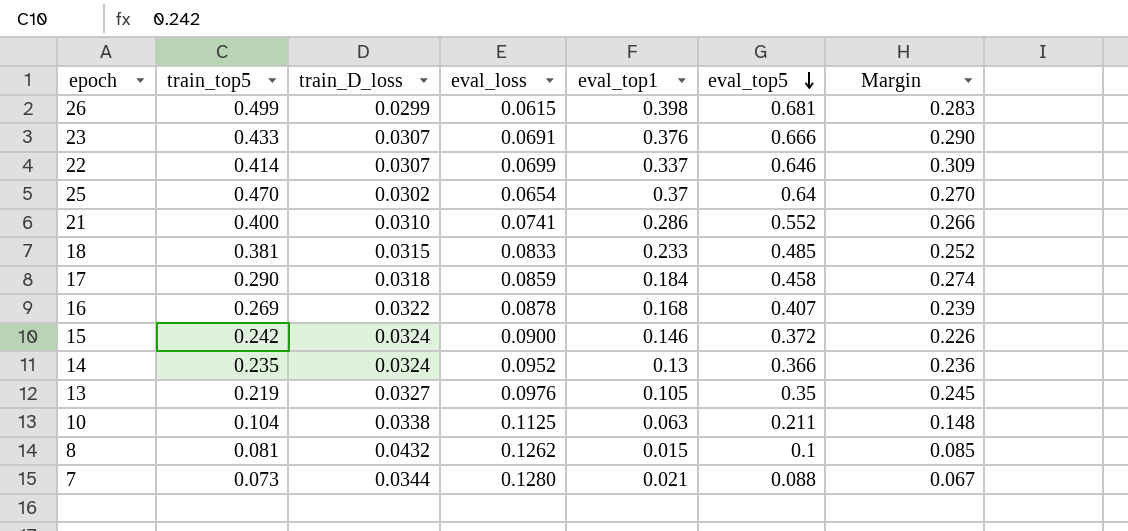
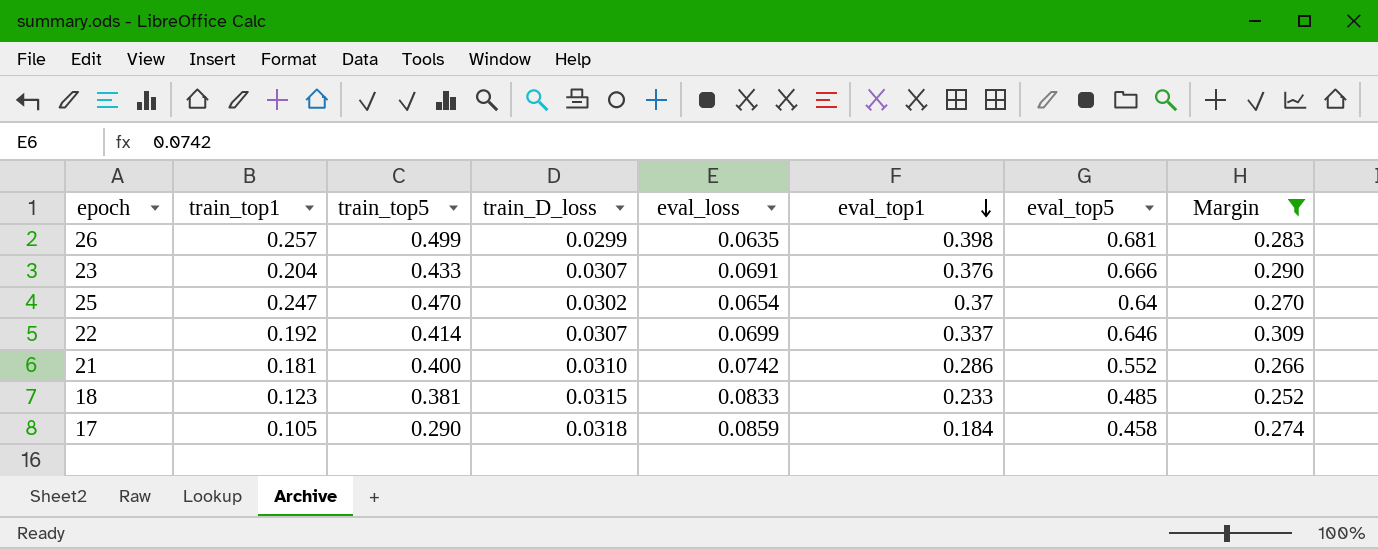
filter: none -> Margin >= 0.252
row order: eval_top5 descending -> eval_top1 descending
column train_top1 | position: none -> 2
26 | eval_loss: 0.0615 -> 0.0635
21 | eval_loss: 0.0741 -> 0.0742

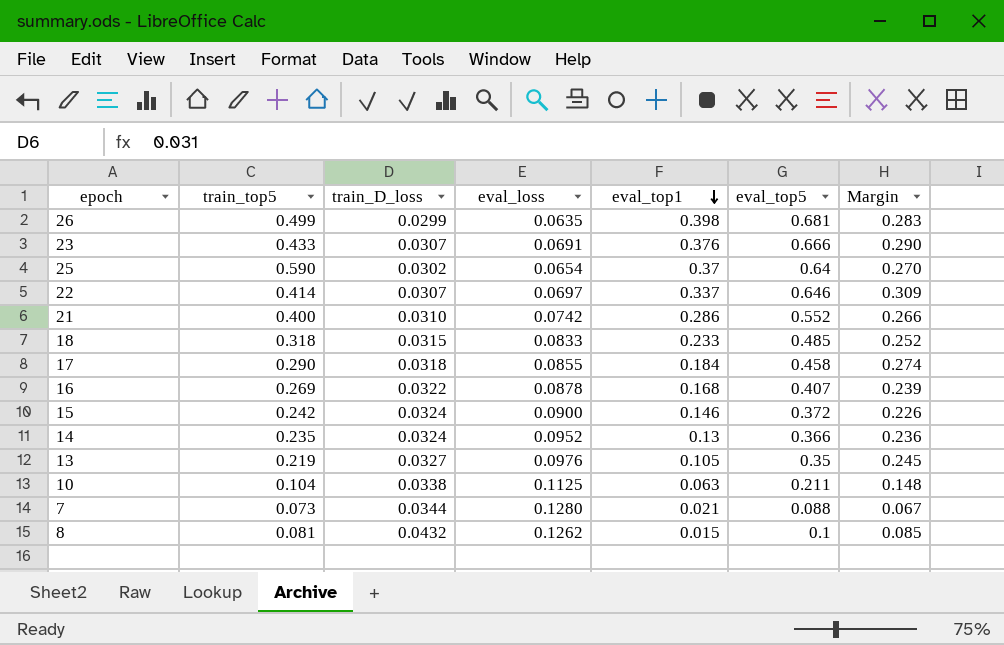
filter: Margin >= 0.252 -> none
column train_top1 | position: 2 -> none
25 | train_top5: 0.470 -> 0.590
22 | eval_loss: 0.0699 -> 0.0697
18 | train_top5: 0.381 -> 0.318
17 | eval_loss: 0.0859 -> 0.0855

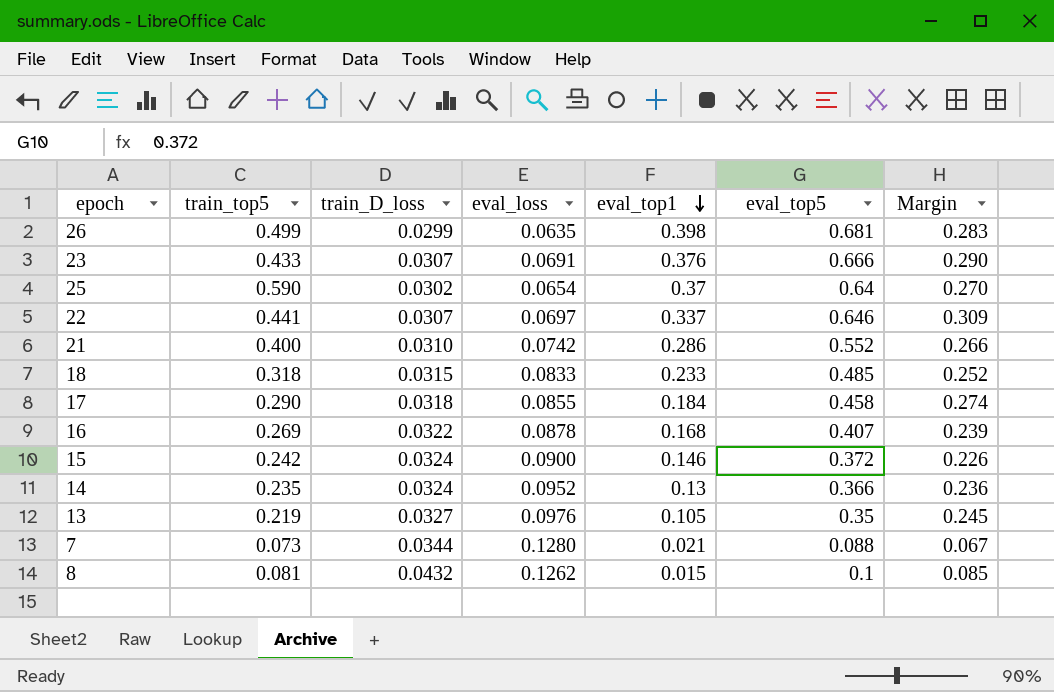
row 10: 0.104 | 0.0338 | 0.1125 | 0.063 | 0.211 | 0.148 -> none
22 | train_top5: 0.414 -> 0.441

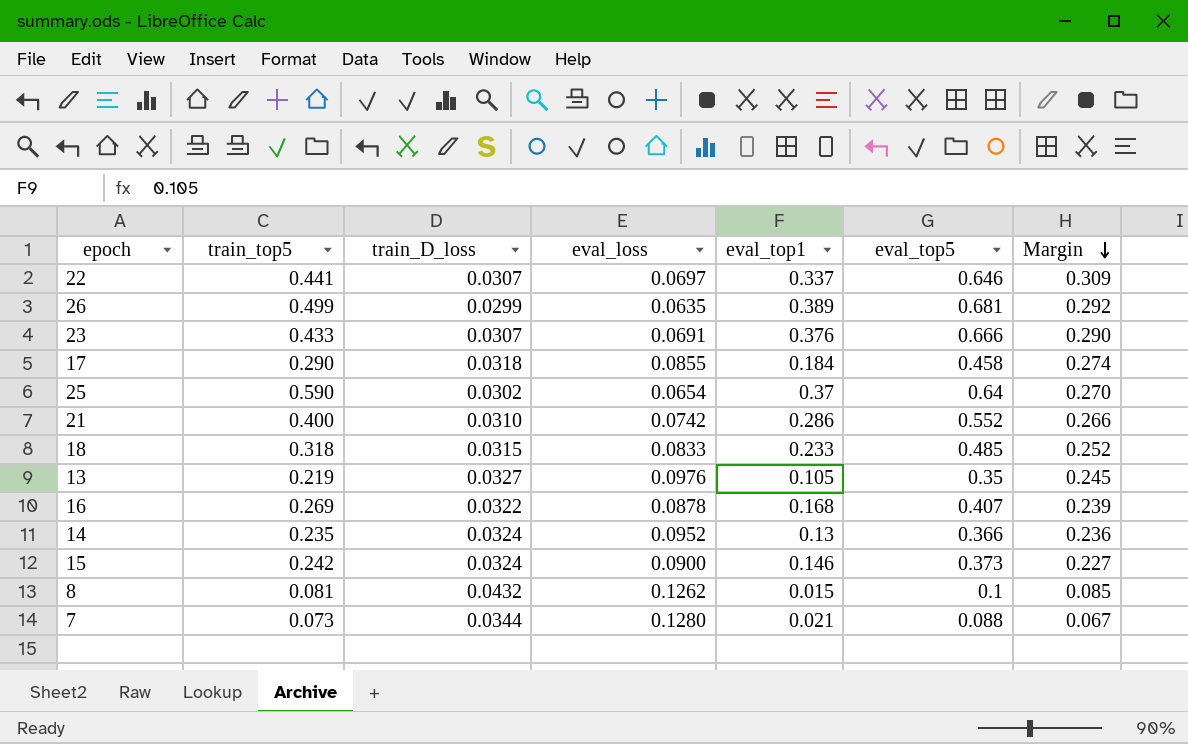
row order: eval_top1 descending -> Margin descending
26 | eval_top1: 0.398 -> 0.389
26 | Margin: 0.283 -> 0.292
15 | eval_top5: 0.372 -> 0.373
15 | Margin: 0.226 -> 0.227

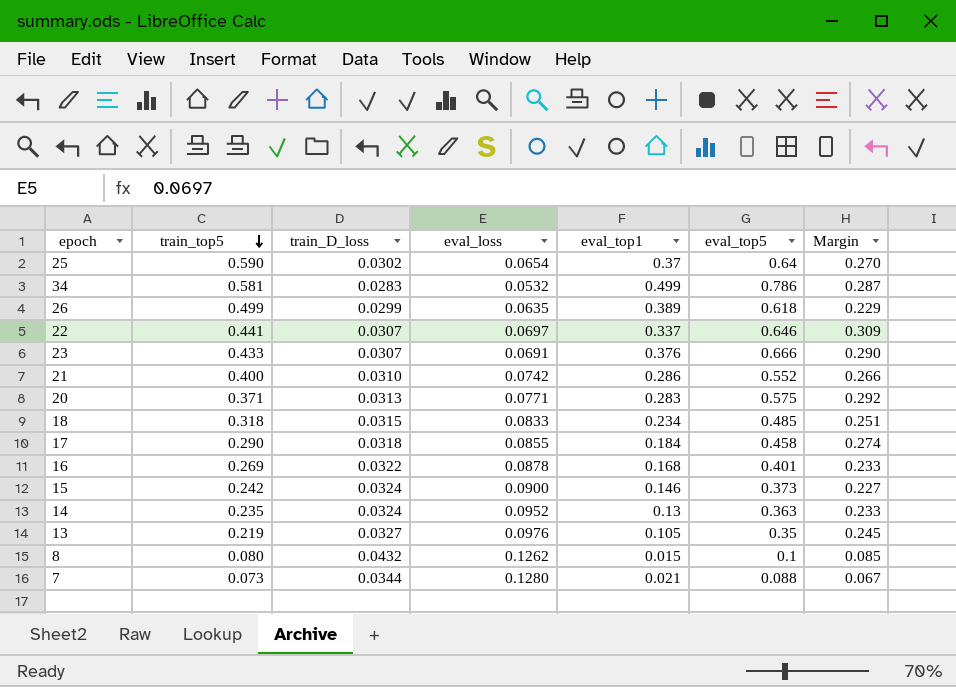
row order: Margin descending -> train_top5 descending
row 34: none -> 0.581 | 0.0283 | 0.0532 | 0.499 | 0.786 | 0.287
26 | eval_top5: 0.681 -> 0.618
26 | Margin: 0.292 -> 0.229
row 20: none -> 0.371 | 0.0313 | 0.0771 | 0.283 | 0.575 | 0.292
18 | eval_top1: 0.233 -> 0.234
18 | Margin: 0.252 -> 0.251
16 | eval_top5: 0.407 -> 0.401
16 | Margin: 0.239 -> 0.233
14 | eval_top5: 0.366 -> 0.363
14 | Margin: 0.236 -> 0.233
8 | train_top5: 0.081 -> 0.080

